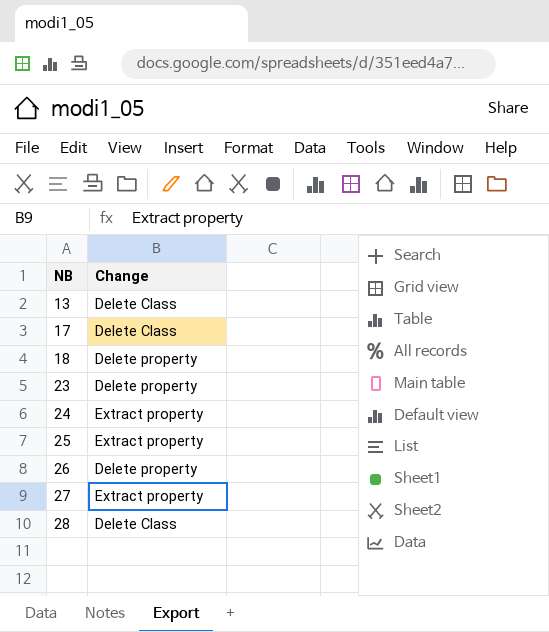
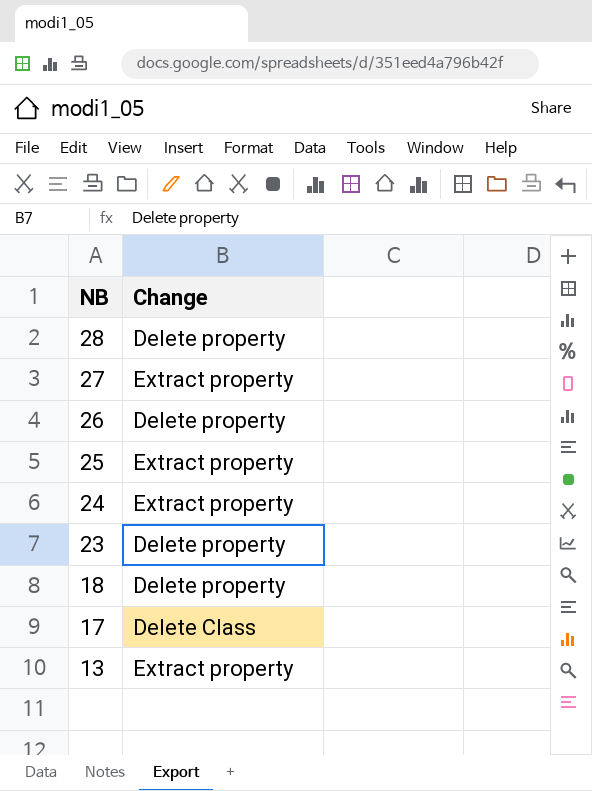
row order: NB ascending -> NB descending
28 | Change: Delete Class -> Delete property
13 | Change: Delete Class -> Extract property

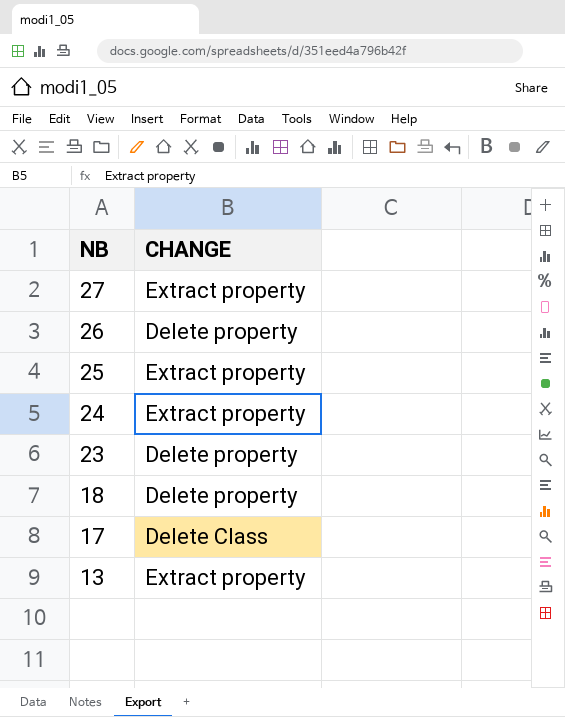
column name: Change -> CHANGE
row 28: Delete property -> none

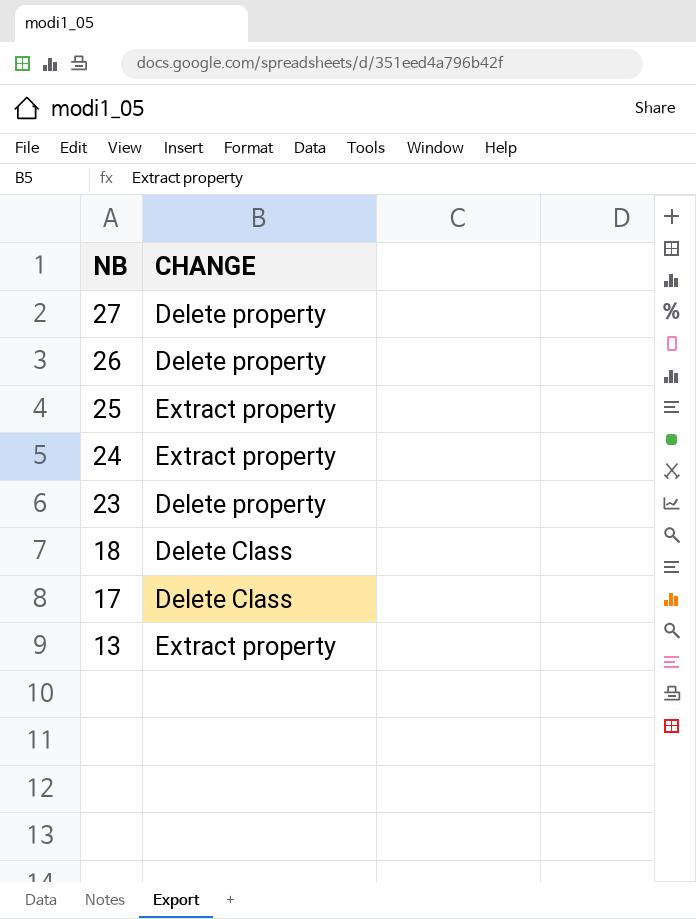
27 | CHANGE: Extract property -> Delete property
18 | CHANGE: Delete property -> Delete Class

